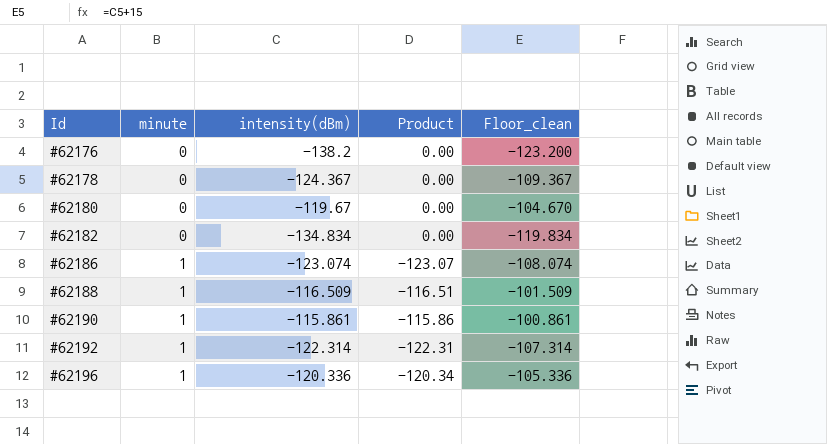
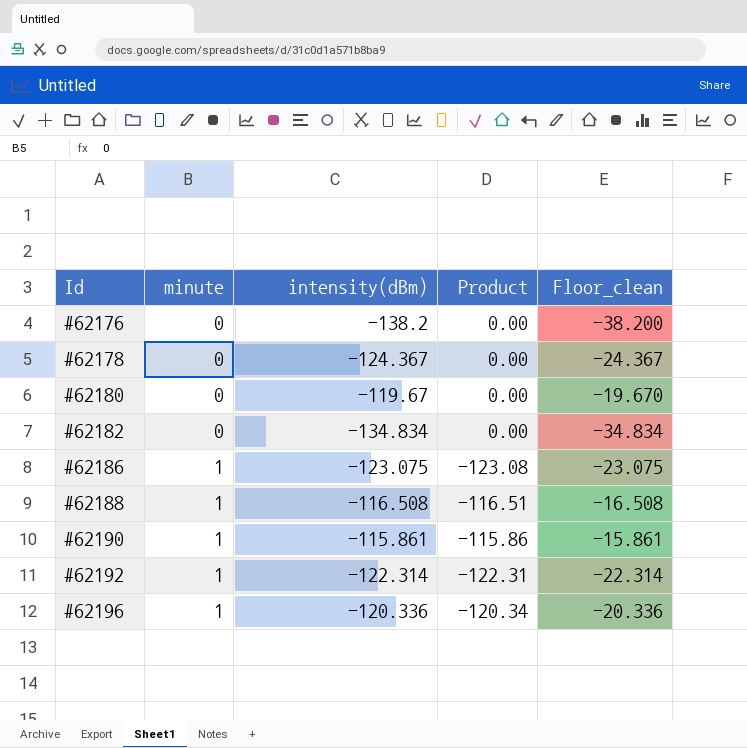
column Floor_clean | formula: [intensity(dBm)] + 15 -> [intensity(dBm)] + 100
#62186 | intensity(dBm): -123.074 -> -123.075
#62186 | Product: -123.07 -> -123.08
#62188 | intensity(dBm): -116.509 -> -116.508

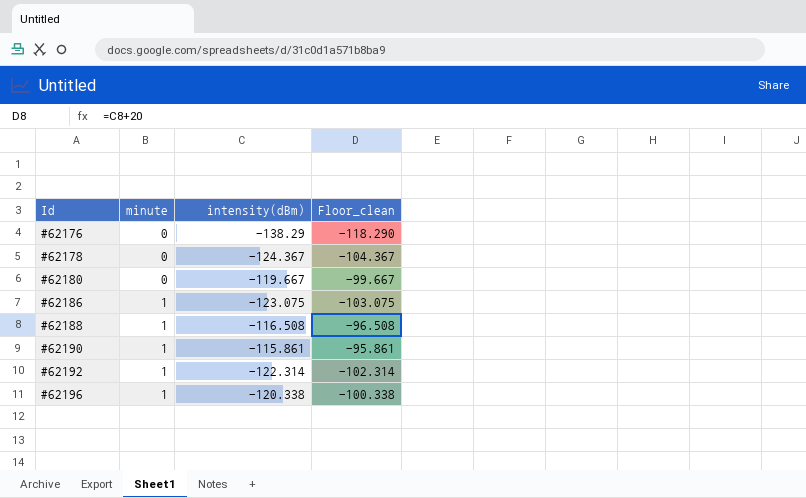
column Product | formula: [minute] * [intensity(dBm)] -> none
column Floor_clean | formula: [intensity(dBm)] + 100 -> [intensity(dBm)] + 20
row #62182: 0 | -134.834 | 0.00 | -34.834 -> none
#62176 | intensity(dBm): -138.2 -> -138.29
#62180 | intensity(dBm): -119.67 -> -119.667
#62196 | intensity(dBm): -120.336 -> -120.338

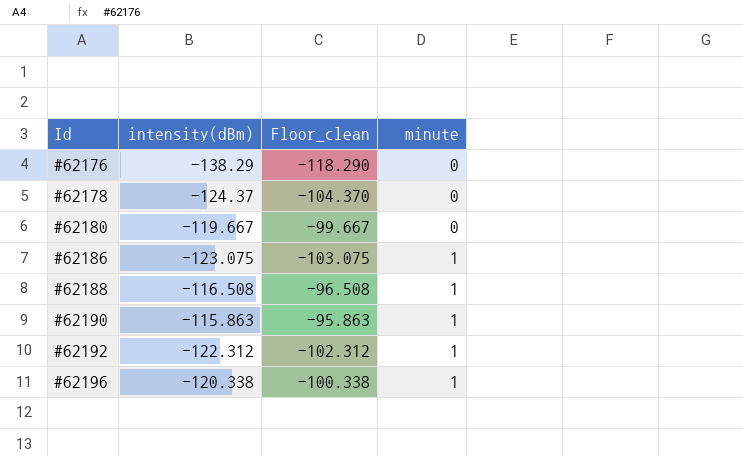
column minute | position: 2 -> 4
#62178 | intensity(dBm): -124.367 -> -124.37
#62178 | Floor_clean: -104.367 -> -104.370
#62190 | intensity(dBm): -115.861 -> -115.863
#62190 | Floor_clean: -95.861 -> -95.863
#62192 | intensity(dBm): -122.314 -> -122.312
#62192 | Floor_clean: -102.314 -> -102.312

